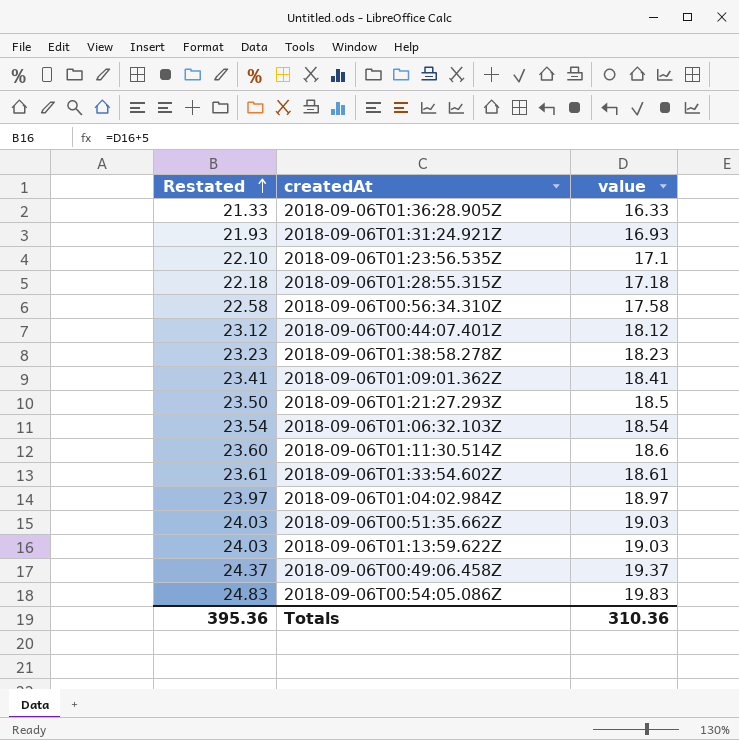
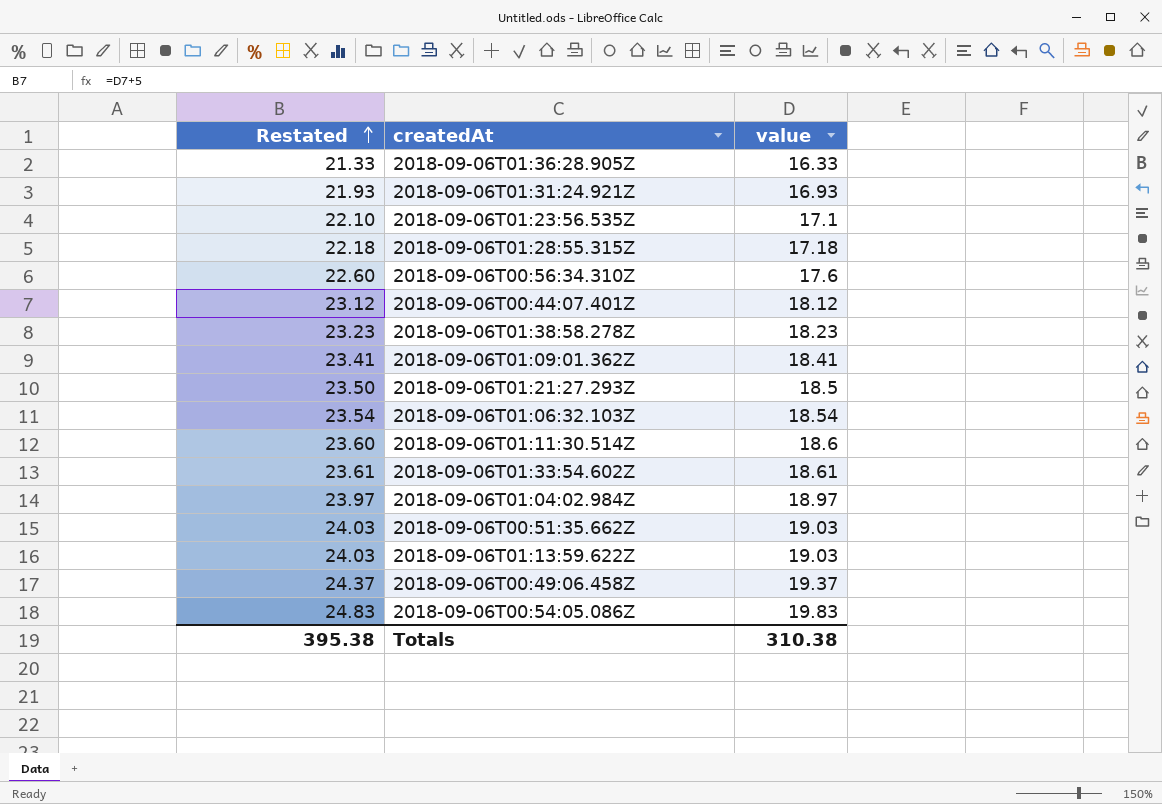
2018-09-06T00:56:34.310Z | Restated: 22.58 -> 22.60
2018-09-06T00:56:34.310Z | value: 17.58 -> 17.6
Totals | Restated: 395.36 -> 395.38
Totals | value: 310.36 -> 310.38

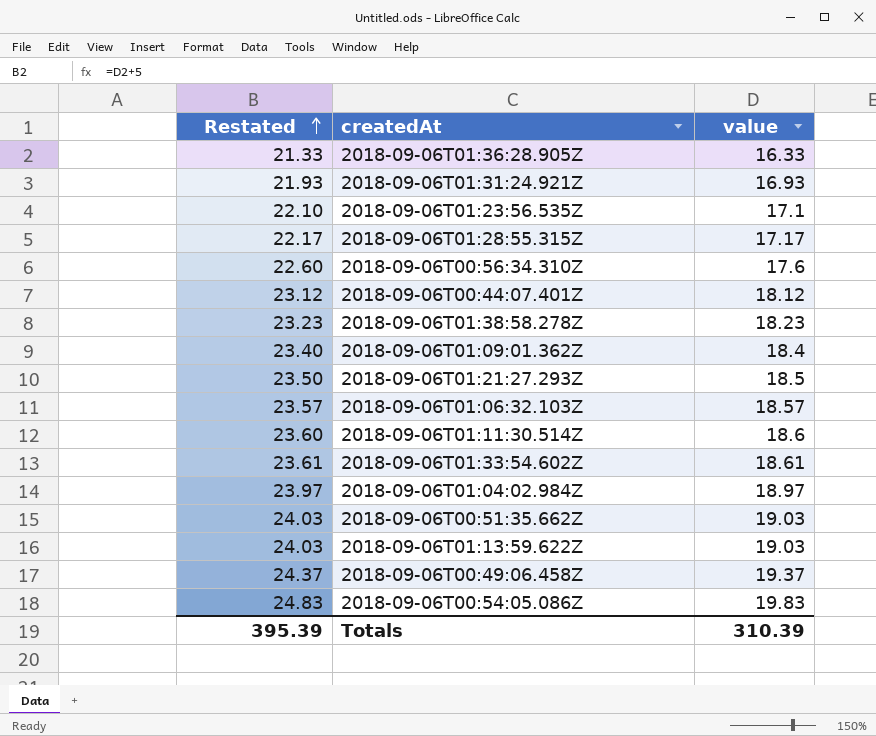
2018-09-06T01:28:55.315Z | Restated: 22.18 -> 22.17
2018-09-06T01:28:55.315Z | value: 17.18 -> 17.17
2018-09-06T01:09:01.362Z | Restated: 23.41 -> 23.40
2018-09-06T01:09:01.362Z | value: 18.41 -> 18.4
2018-09-06T01:06:32.103Z | Restated: 23.54 -> 23.57
2018-09-06T01:06:32.103Z | value: 18.54 -> 18.57
Totals | Restated: 395.38 -> 395.39
Totals | value: 310.38 -> 310.39

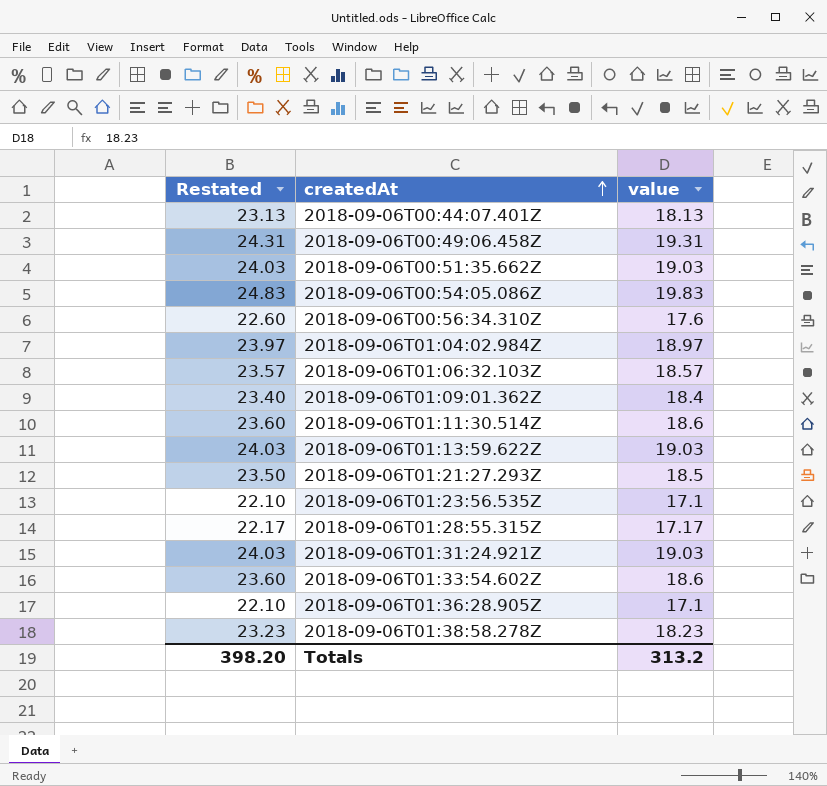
row order: Restated ascending -> createdAt ascending
2018-09-06T00:44:07.401Z | Restated: 23.12 -> 23.13
2018-09-06T00:44:07.401Z | value: 18.12 -> 18.13
2018-09-06T00:49:06.458Z | Restated: 24.37 -> 24.31
2018-09-06T00:49:06.458Z | value: 19.37 -> 19.31
2018-09-06T01:31:24.921Z | Restated: 21.93 -> 24.03
2018-09-06T01:31:24.921Z | value: 16.93 -> 19.03
2018-09-06T01:33:54.602Z | Restated: 23.61 -> 23.60
2018-09-06T01:33:54.602Z | value: 18.61 -> 18.6
2018-09-06T01:36:28.905Z | Restated: 21.33 -> 22.10
2018-09-06T01:36:28.905Z | value: 16.33 -> 17.1
Totals | Restated: 395.39 -> 398.20
Totals | value: 310.39 -> 313.2

